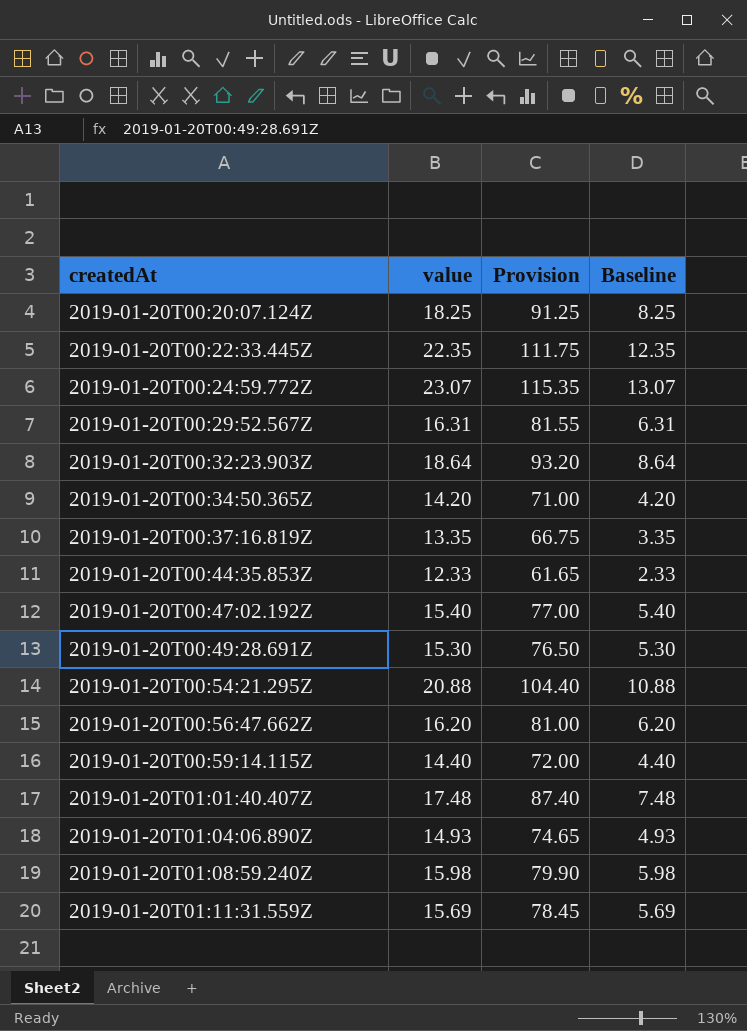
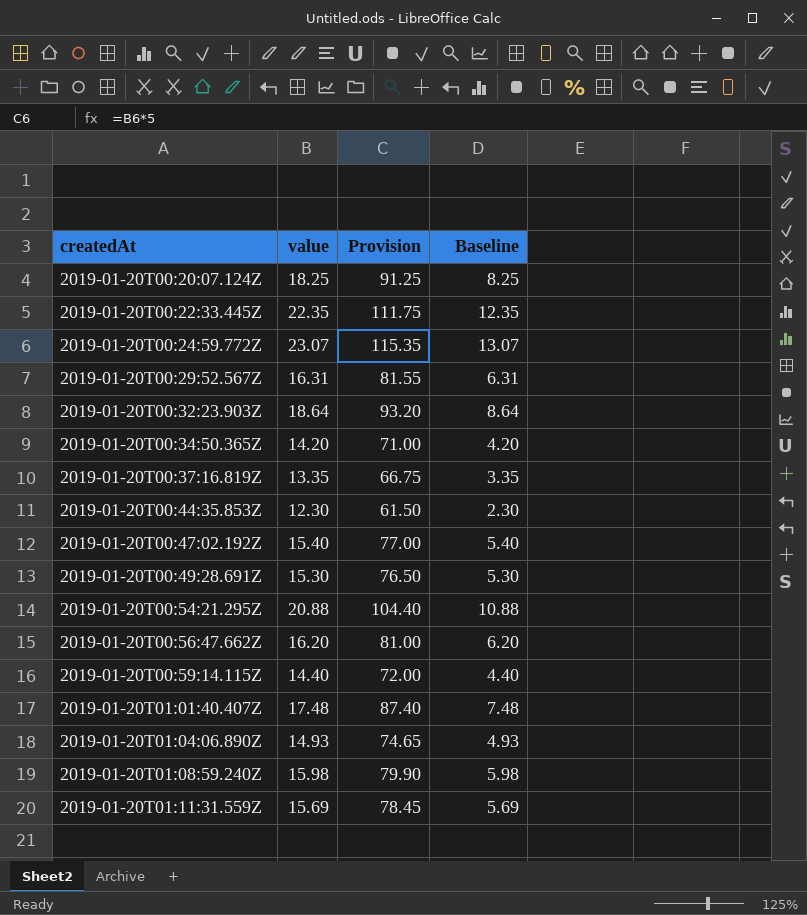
2019-01-20T00:44:35.853Z | value: 12.33 -> 12.30
2019-01-20T00:44:35.853Z | Provision: 61.65 -> 61.50
2019-01-20T00:44:35.853Z | Baseline: 2.33 -> 2.30

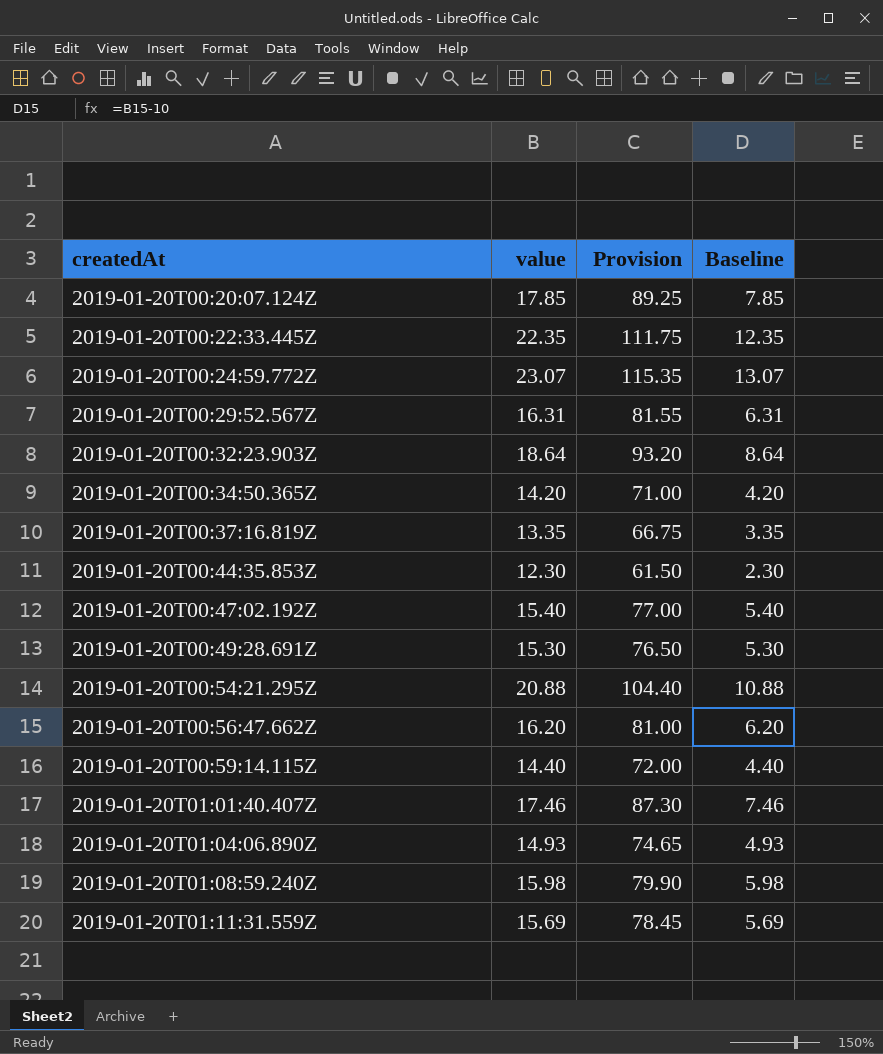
2019-01-20T00:20:07.124Z | value: 18.25 -> 17.85
2019-01-20T00:20:07.124Z | Provision: 91.25 -> 89.25
2019-01-20T00:20:07.124Z | Baseline: 8.25 -> 7.85
2019-01-20T01:01:40.407Z | value: 17.48 -> 17.46
2019-01-20T01:01:40.407Z | Provision: 87.40 -> 87.30
2019-01-20T01:01:40.407Z | Baseline: 7.48 -> 7.46

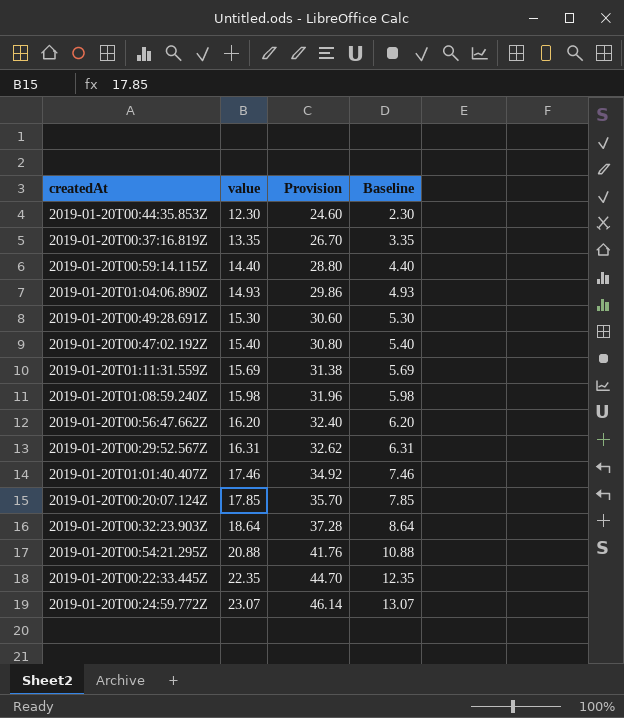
row order: createdAt ascending -> value ascending
column Provision | formula: [value] * 5 -> [value] * 2
row 2019-01-20T00:34:50.365Z: 14.20 | 71.00 | 4.20 -> none

